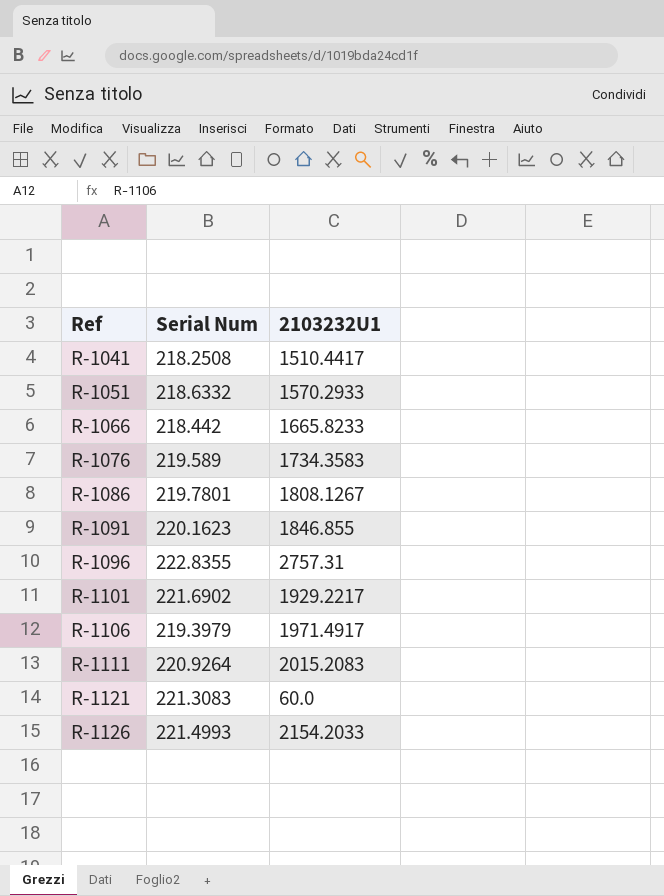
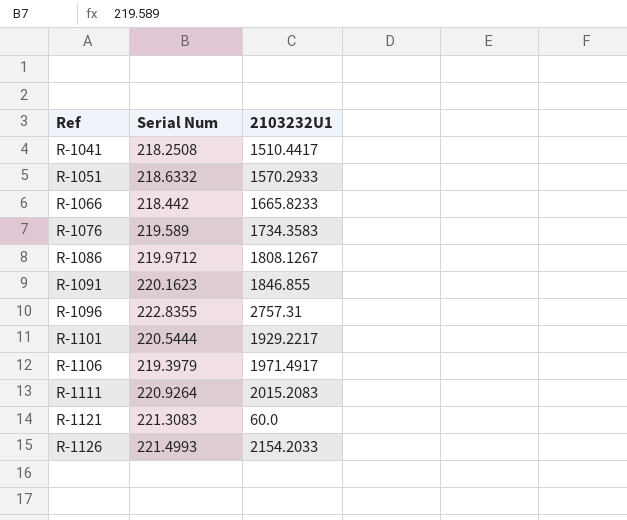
R-1086 | Serial Num: 219.7801 -> 219.9712
R-1101 | Serial Num: 221.6902 -> 220.5444

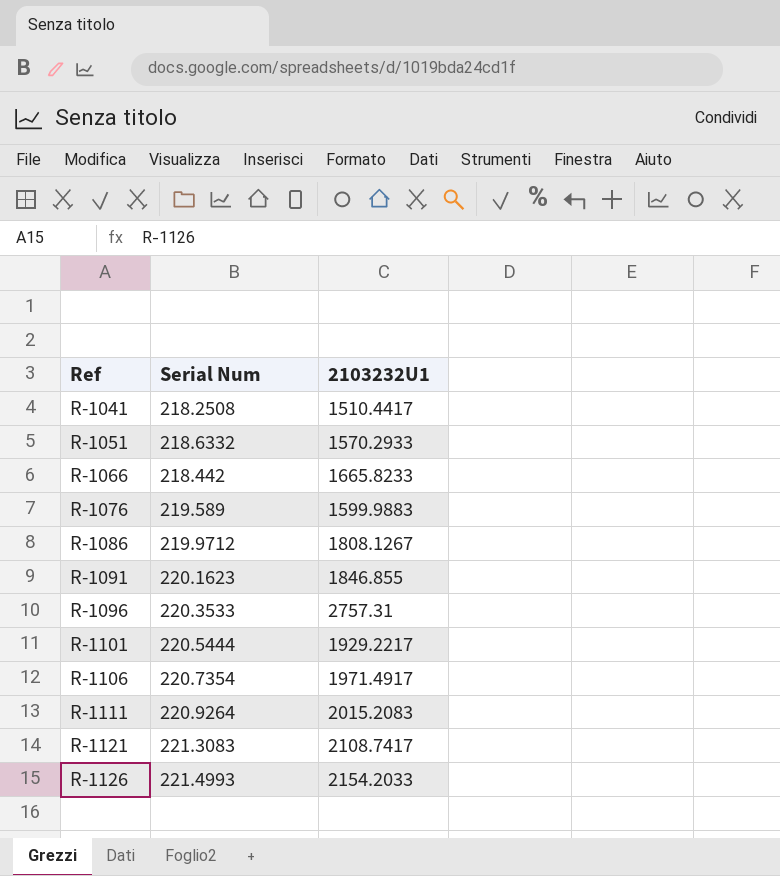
R-1076 | 2103232U1: 1734.3583 -> 1599.9883
R-1096 | Serial Num: 222.8355 -> 220.3533
R-1106 | Serial Num: 219.3979 -> 220.7354
R-1121 | 2103232U1: 60.0 -> 2108.7417

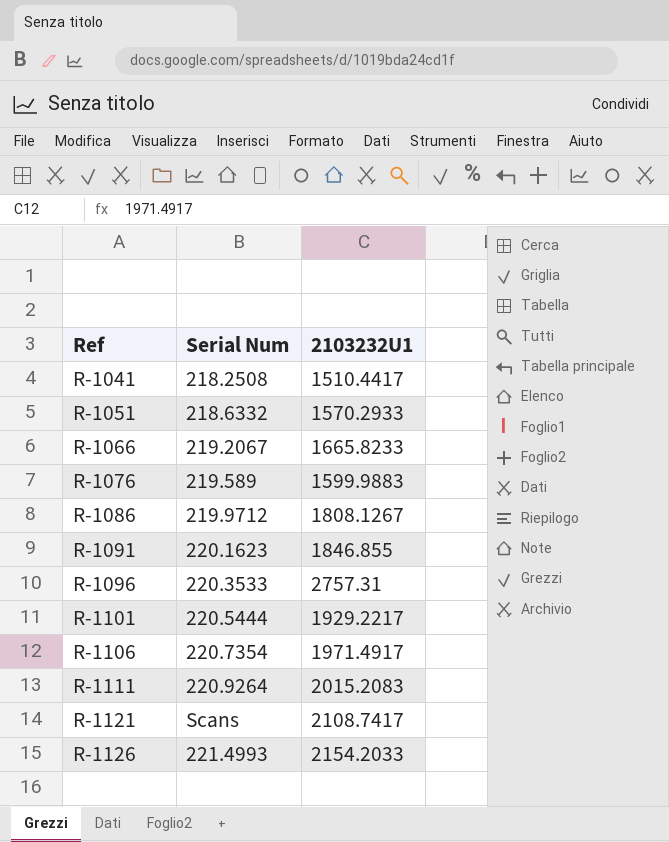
R-1066 | Serial Num: 218.442 -> 219.2067
R-1121 | Serial Num: 221.3083 -> Scans

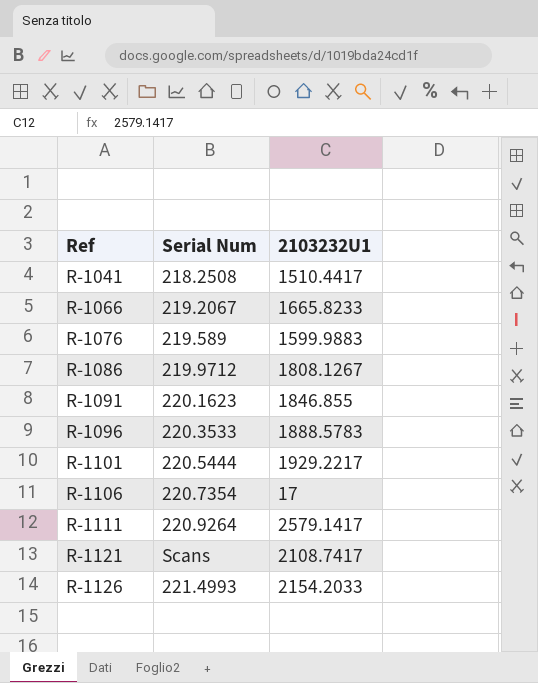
row R-1051: 218.6332 | 1570.2933 -> none
R-1096 | 2103232U1: 2757.31 -> 1888.5783
R-1106 | 2103232U1: 1971.4917 -> 17
R-1111 | 2103232U1: 2015.2083 -> 2579.1417

